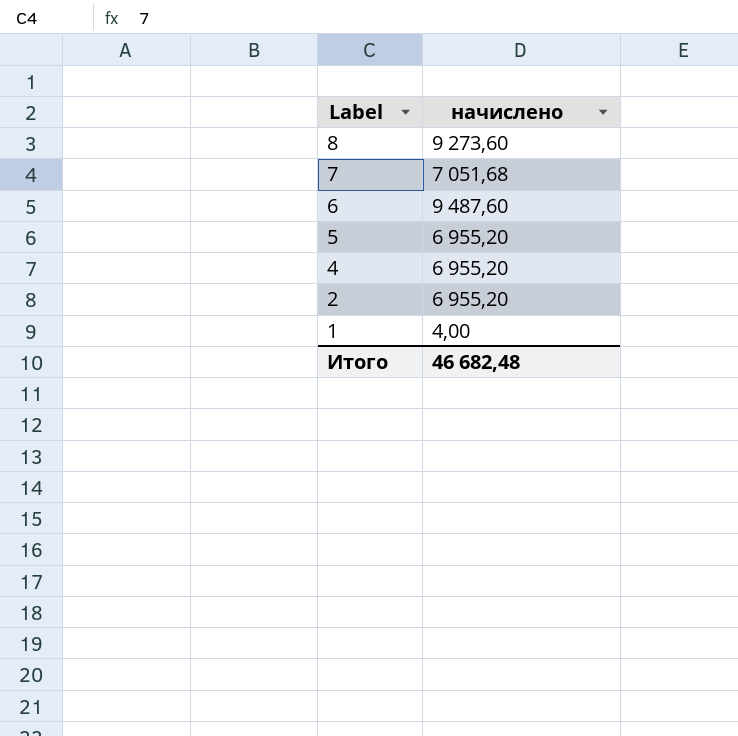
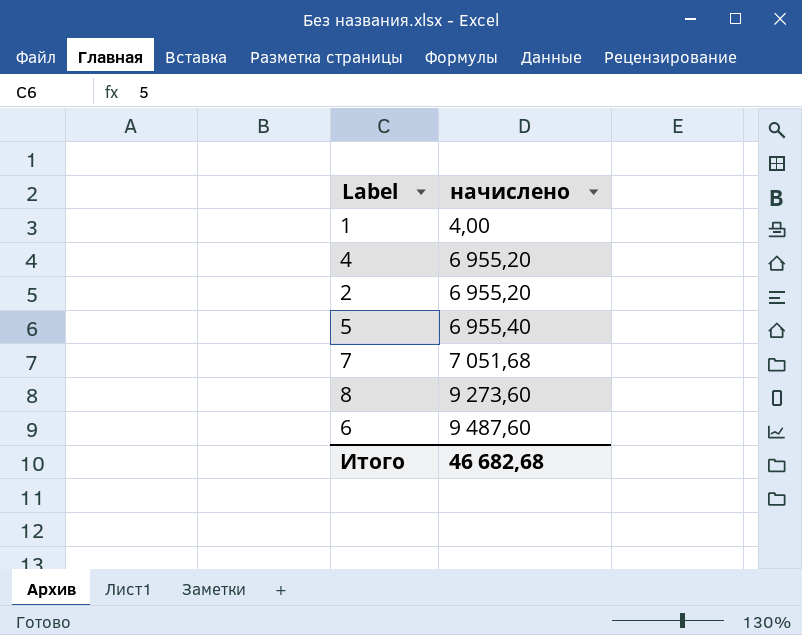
row order: Label descending -> начислено ascending
5 | начислено: 6 955,20 -> 6 955,40
Итого | начислено: 46 682,48 -> 46 682,68

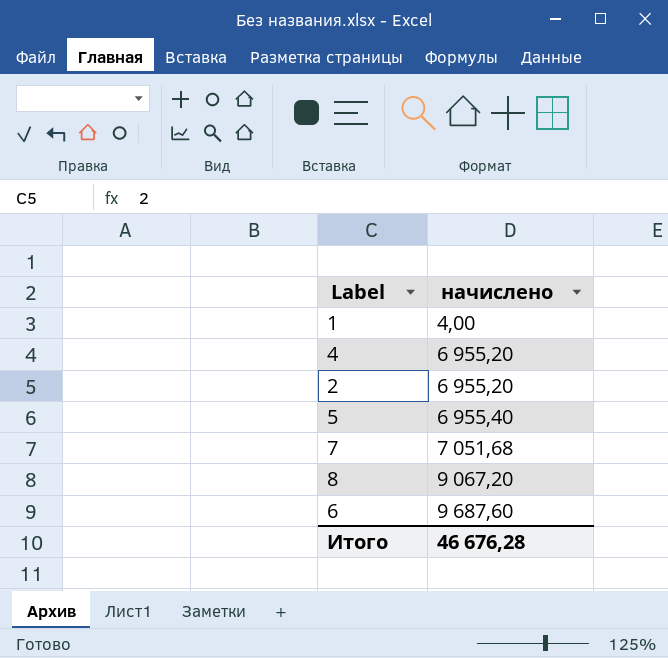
8 | начислено: 9 273,60 -> 9 067,20
6 | начислено: 9 487,60 -> 9 687,60
Итого | начислено: 46 682,68 -> 46 676,28

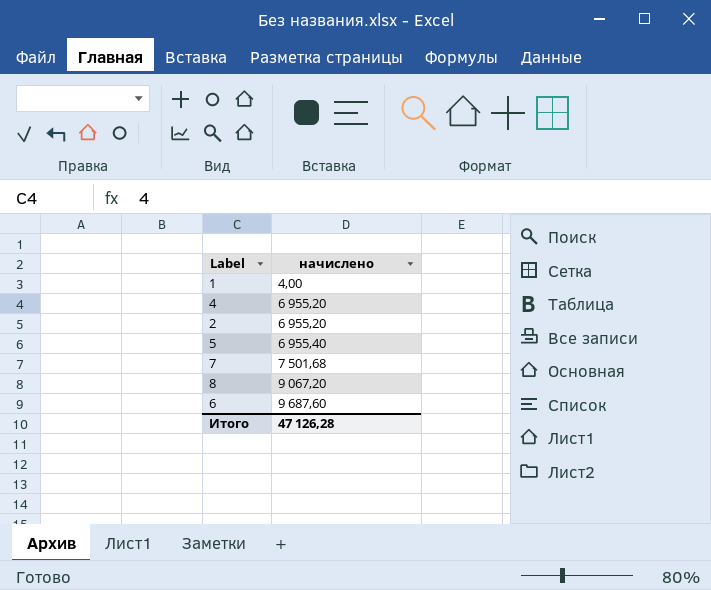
7 | начислено: 7 051,68 -> 7 501,68
Итого | начислено: 46 676,28 -> 47 126,28

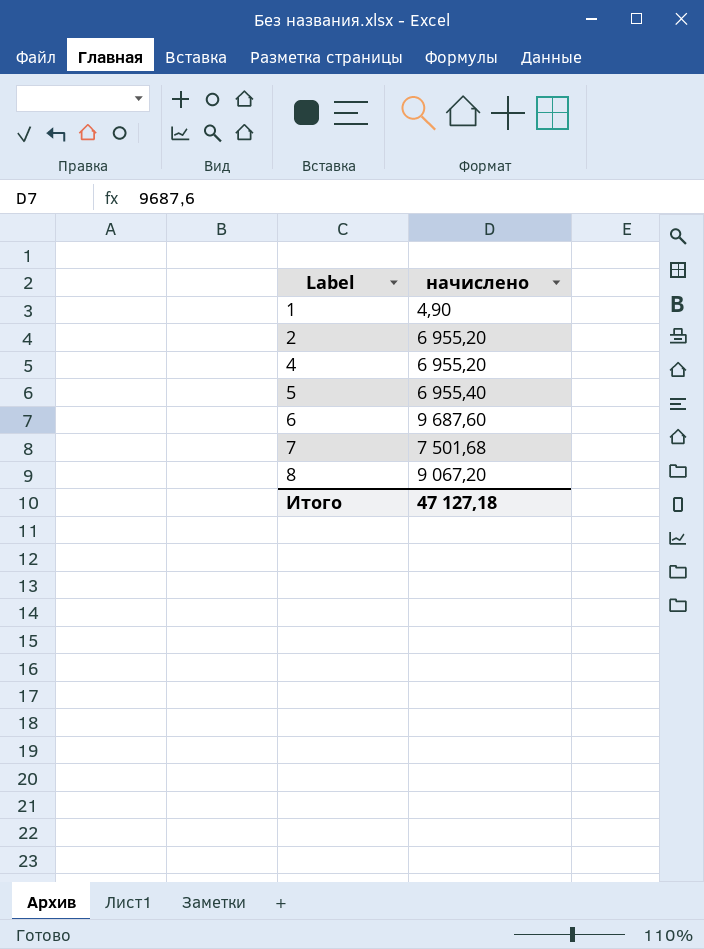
row order: начислено ascending -> Label ascending
1 | начислено: 4,00 -> 4,90
Итого | начислено: 47 126,28 -> 47 127,18

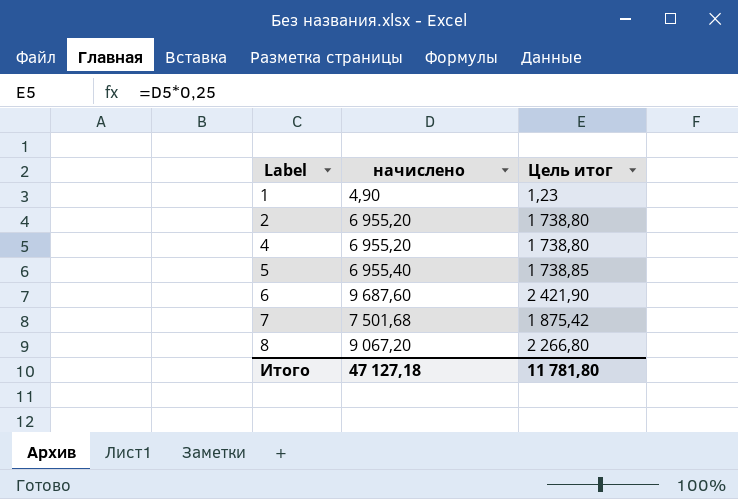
column Цель итог | formula: none -> [начислено] * 0,25

